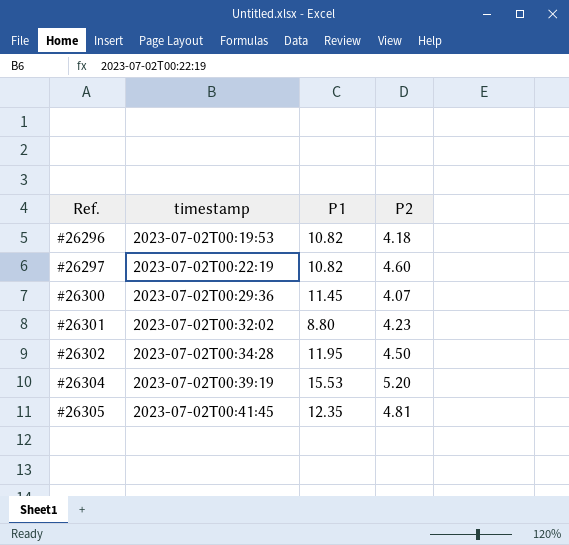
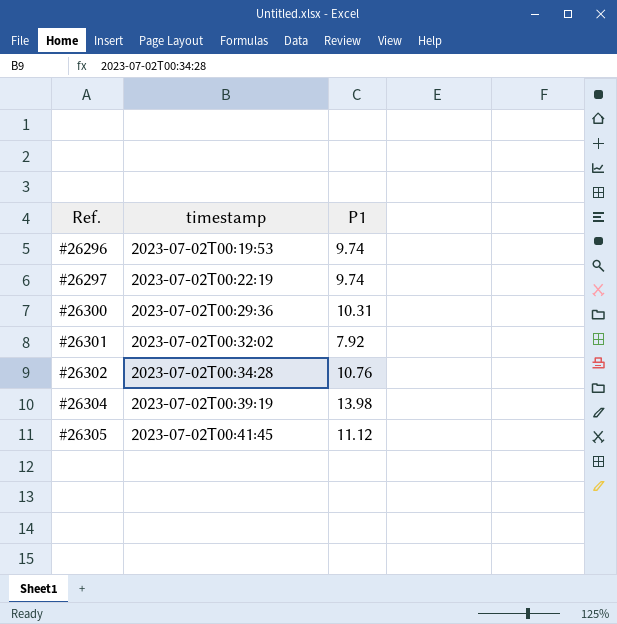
column P2 | position: 4 -> none
#26296 | P1: 10.82 -> 9.74
#26297 | P1: 10.82 -> 9.74
#26300 | P1: 11.45 -> 10.31
#26301 | P1: 8.80 -> 7.92
#26302 | P1: 11.95 -> 10.76
#26304 | P1: 15.53 -> 13.98
#26305 | P1: 12.35 -> 11.12

